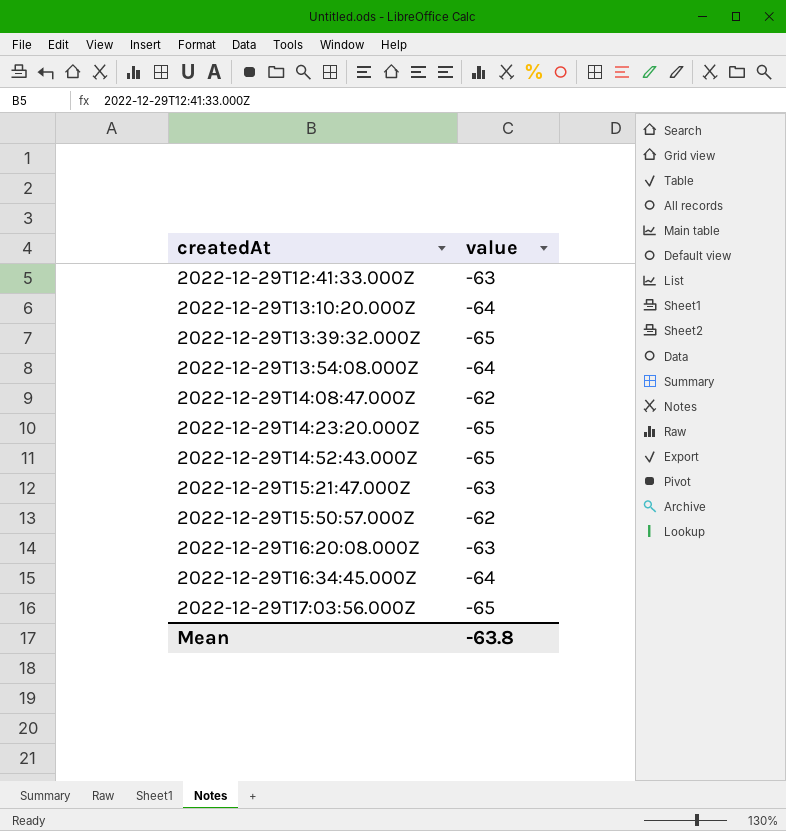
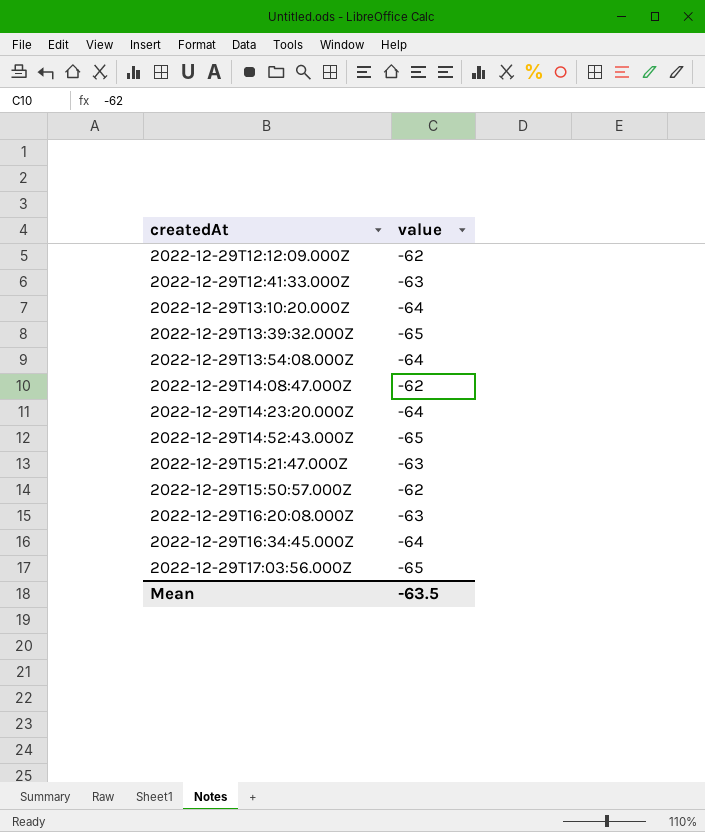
row 2022-12-29T12:12:09.000Z: none -> -62
2022-12-29T14:23:20.000Z | value: -65 -> -64
Mean | value: -63.8 -> -63.5

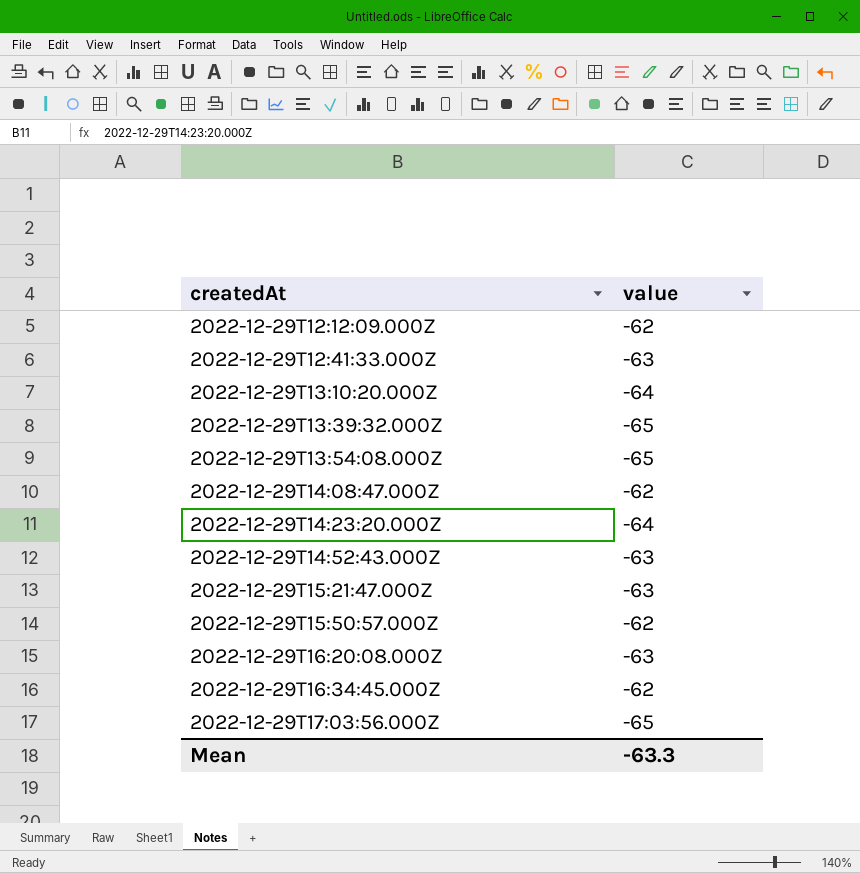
2022-12-29T13:54:08.000Z | value: -64 -> -65
2022-12-29T14:52:43.000Z | value: -65 -> -63
2022-12-29T16:34:45.000Z | value: -64 -> -62
Mean | value: -63.5 -> -63.3

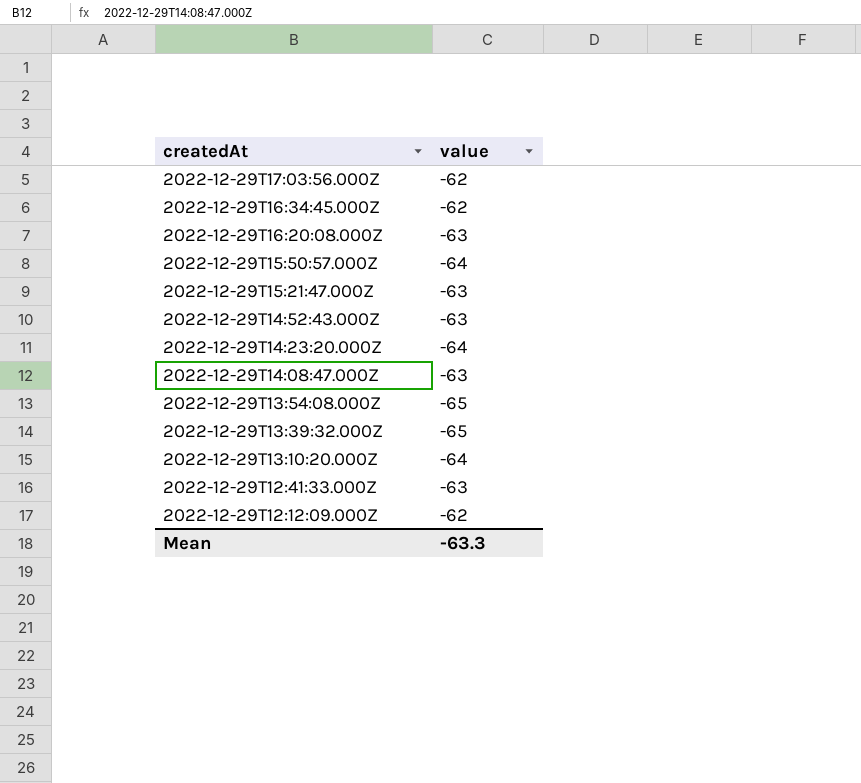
row order: createdAt ascending -> createdAt descending
2022-12-29T17:03:56.000Z | value: -65 -> -62
2022-12-29T15:50:57.000Z | value: -62 -> -64
2022-12-29T14:08:47.000Z | value: -62 -> -63

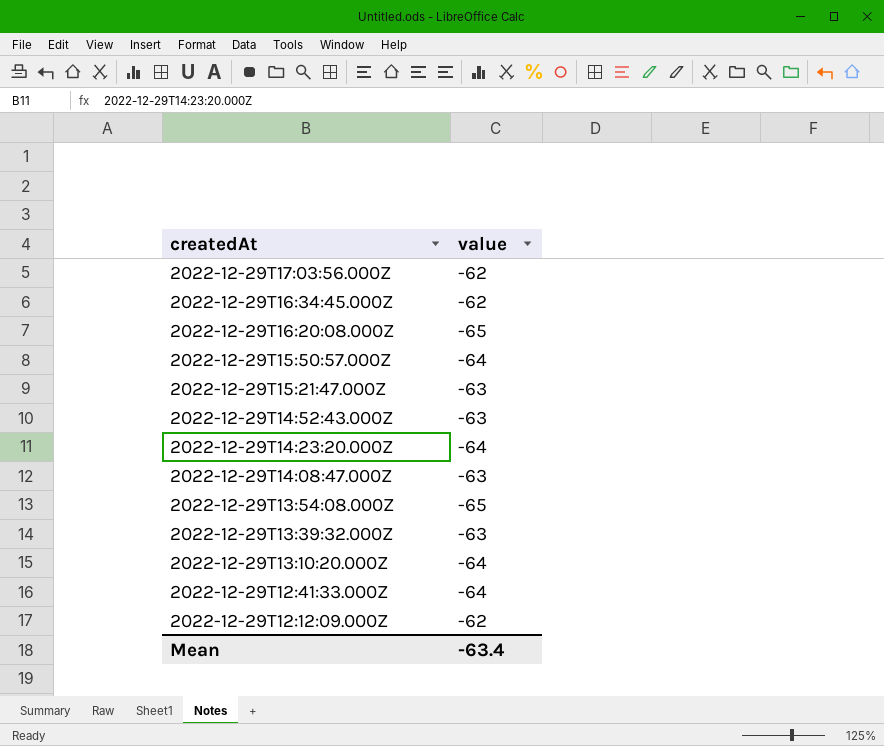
2022-12-29T16:20:08.000Z | value: -63 -> -65
2022-12-29T13:39:32.000Z | value: -65 -> -63
2022-12-29T12:41:33.000Z | value: -63 -> -64
Mean | value: -63.3 -> -63.4

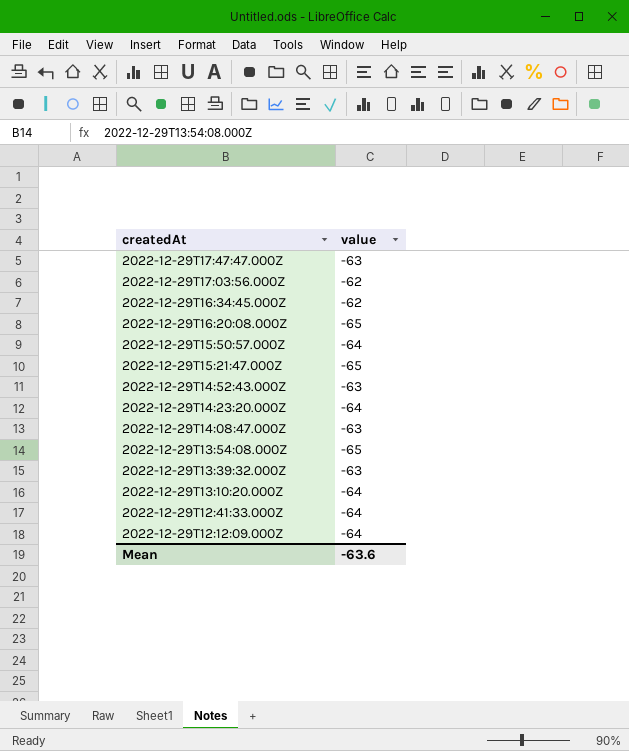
row 2022-12-29T17:47:47.000Z: none -> -63
2022-12-29T15:21:47.000Z | value: -63 -> -65
2022-12-29T12:12:09.000Z | value: -62 -> -64
Mean | value: -63.4 -> -63.6

